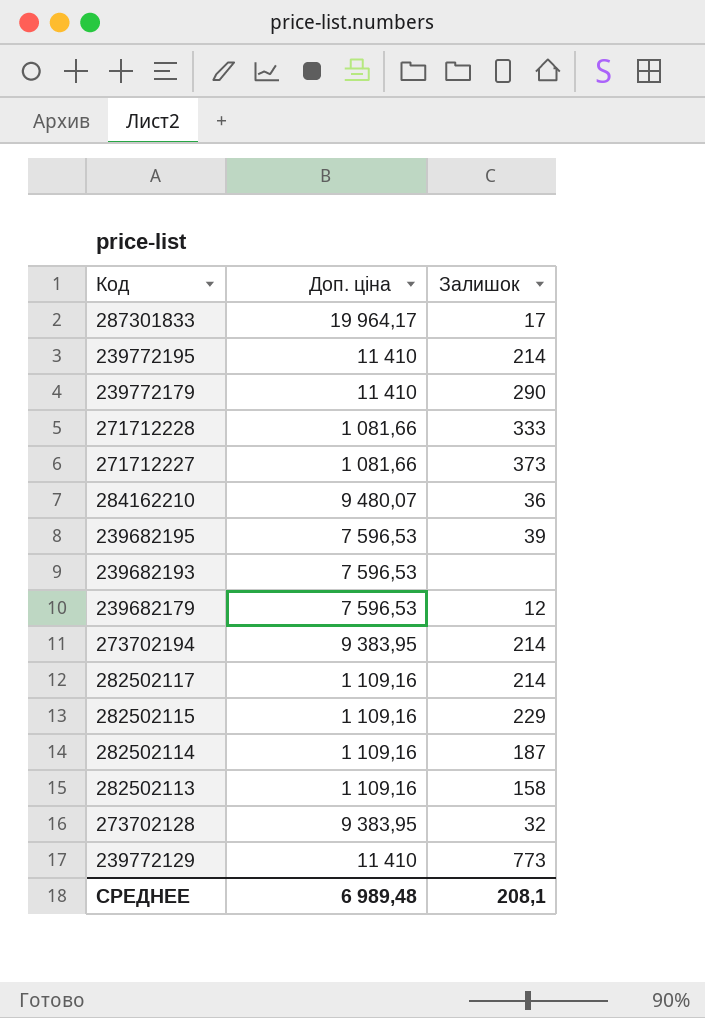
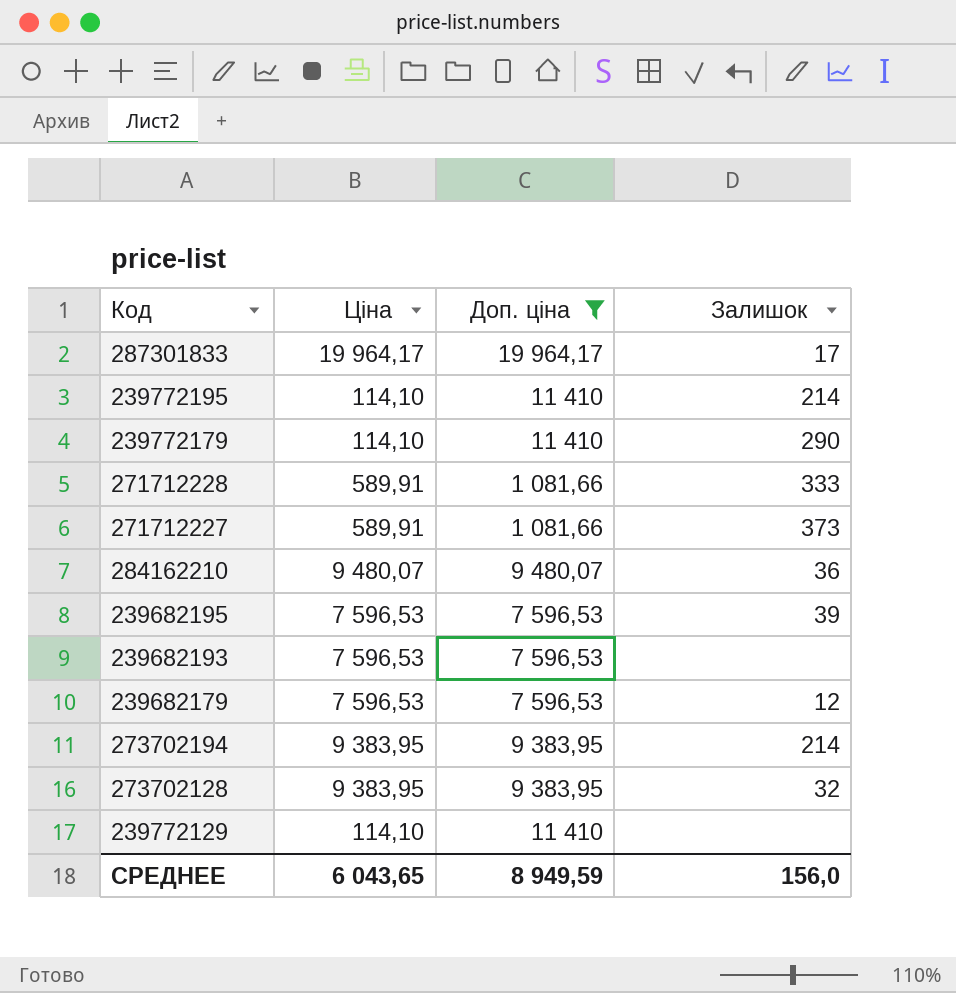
filter: none -> Доп. ціна != 1 109,16
column Ціна | position: none -> 2
239772129 | Залишок: 773 -> none
СРЕДНЕЕ | Доп. ціна: 6 989,48 -> 8 949,59
СРЕДНЕЕ | Залишок: 208,1 -> 156,0

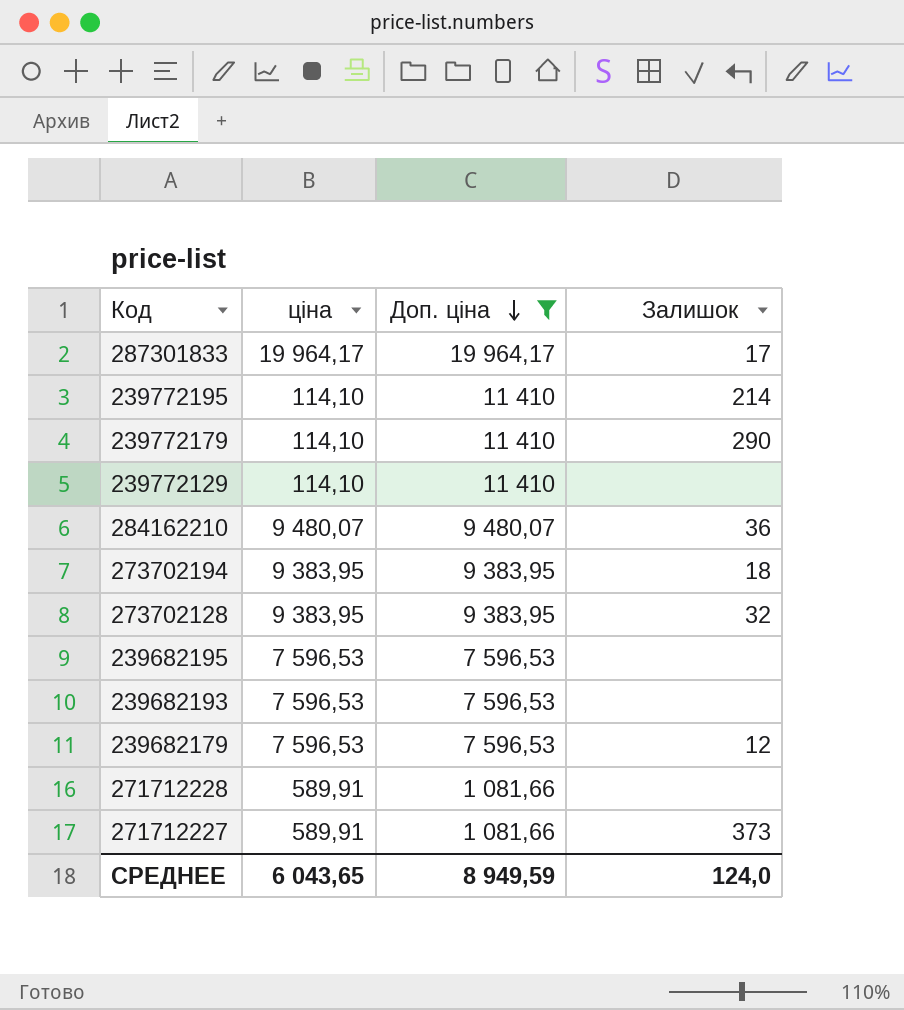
row order: none -> Доп. ціна descending
column name: Ціна -> ціна
273702194 | Залишок: 214 -> 18
239682195 | Залишок: 39 -> none
271712228 | Залишок: 333 -> none
СРЕДНЕЕ | Залишок: 156,0 -> 124,0

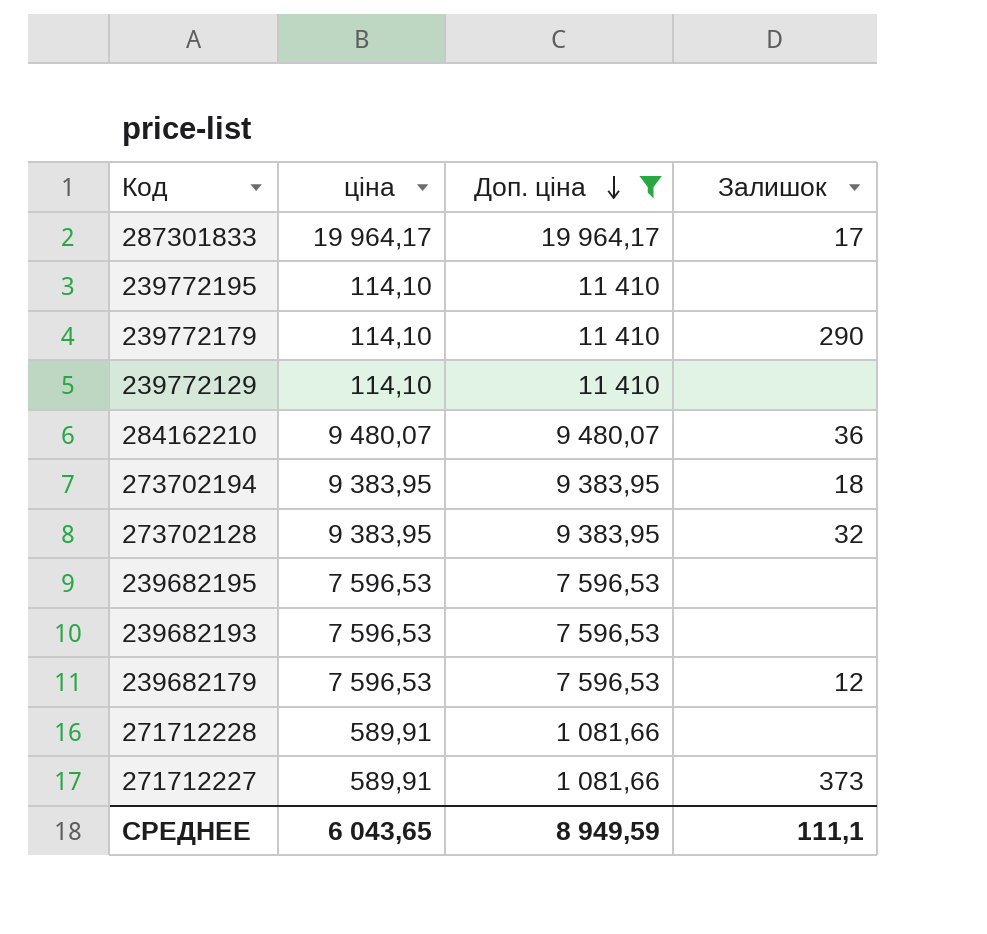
239772195 | Залишок: 214 -> none
СРЕДНЕЕ | Залишок: 124,0 -> 111,1

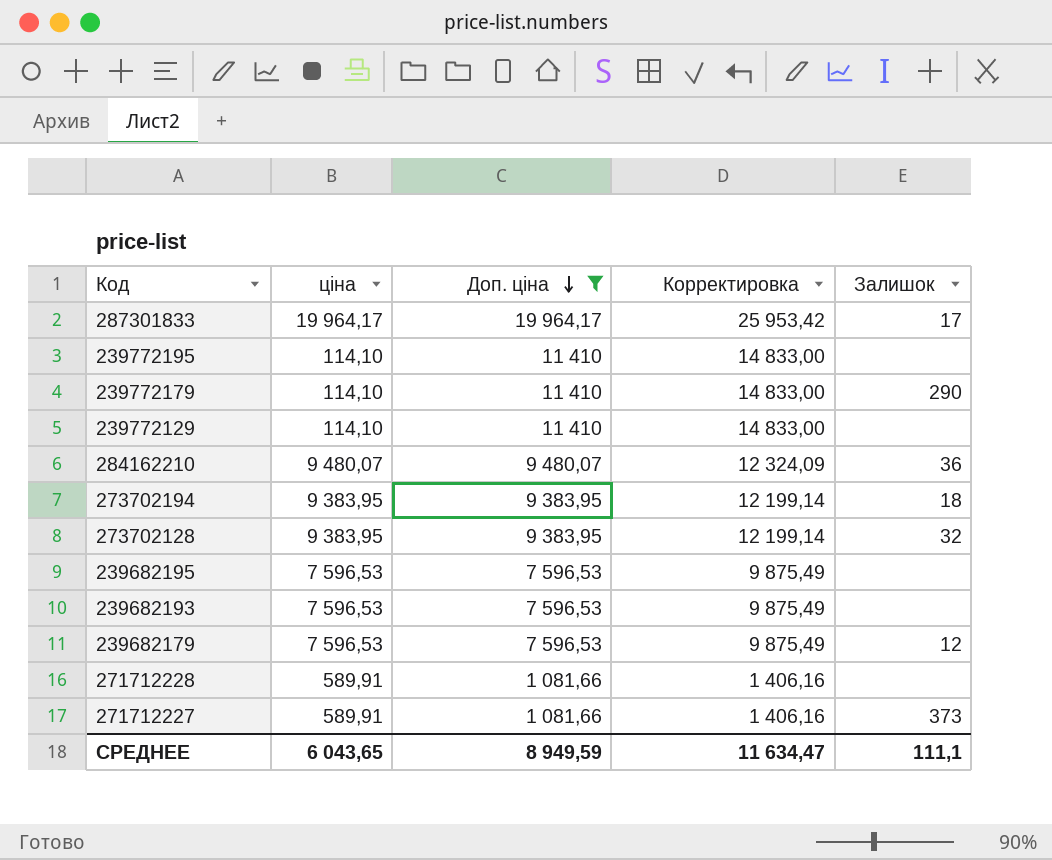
column Корректировка | formula: none -> [Доп. ціна] * 1,3

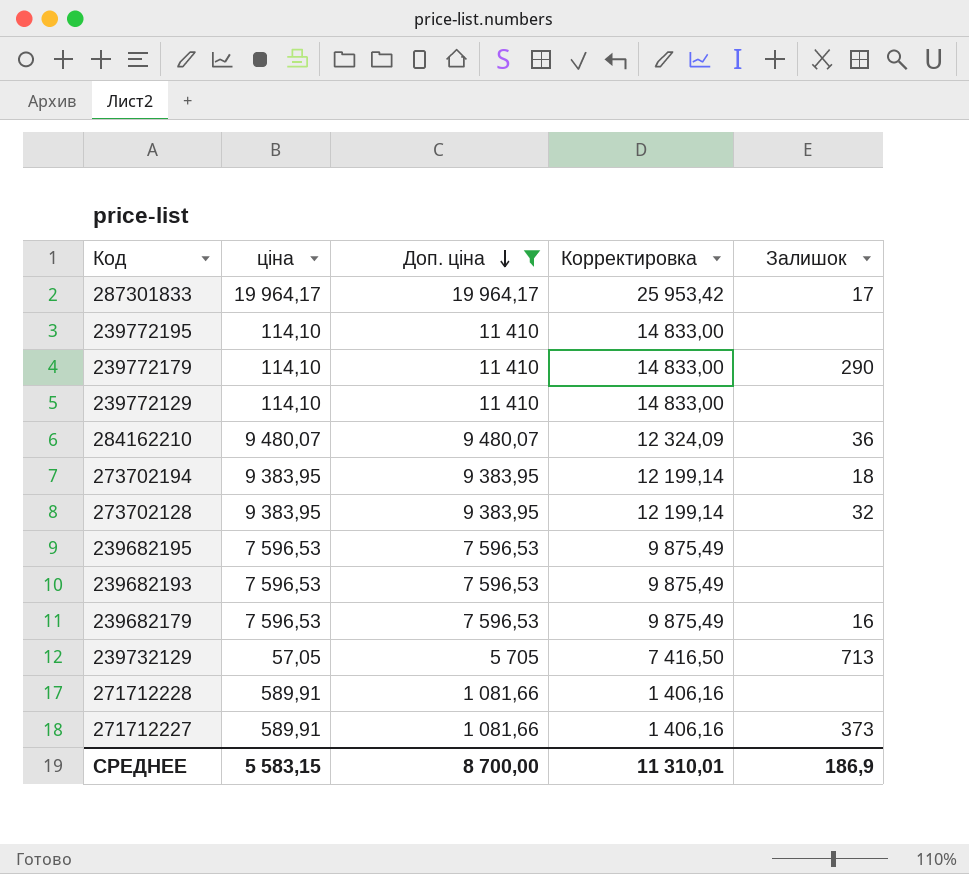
239682179 | Залишок: 12 -> 16
row 239732129: none -> 57,05 | 5 705 | 7 416,50 | 713
СРЕДНЕЕ | ціна: 6 043,65 -> 5 583,15
СРЕДНЕЕ | Доп. ціна: 8 949,59 -> 8 700,00
СРЕДНЕЕ | Корректировка: 11 634,47 -> 11 310,01
СРЕДНЕЕ | Залишок: 111,1 -> 186,9

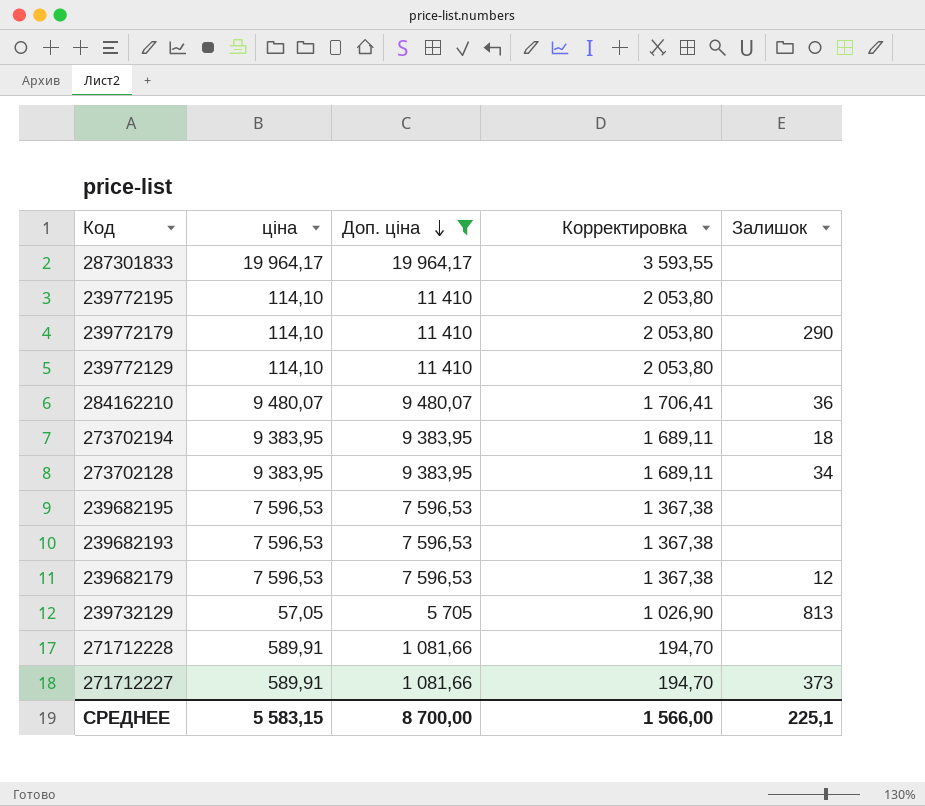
column Корректировка | formula: [Доп. ціна] * 1,3 -> [Доп. ціна] * 0,18
287301833 | Залишок: 17 -> none
273702128 | Залишок: 32 -> 34
239682179 | Залишок: 16 -> 12
239732129 | Залишок: 713 -> 813
СРЕДНЕЕ | Корректировка: 11 310,01 -> 1 566,00
СРЕДНЕЕ | Залишок: 186,9 -> 225,1

